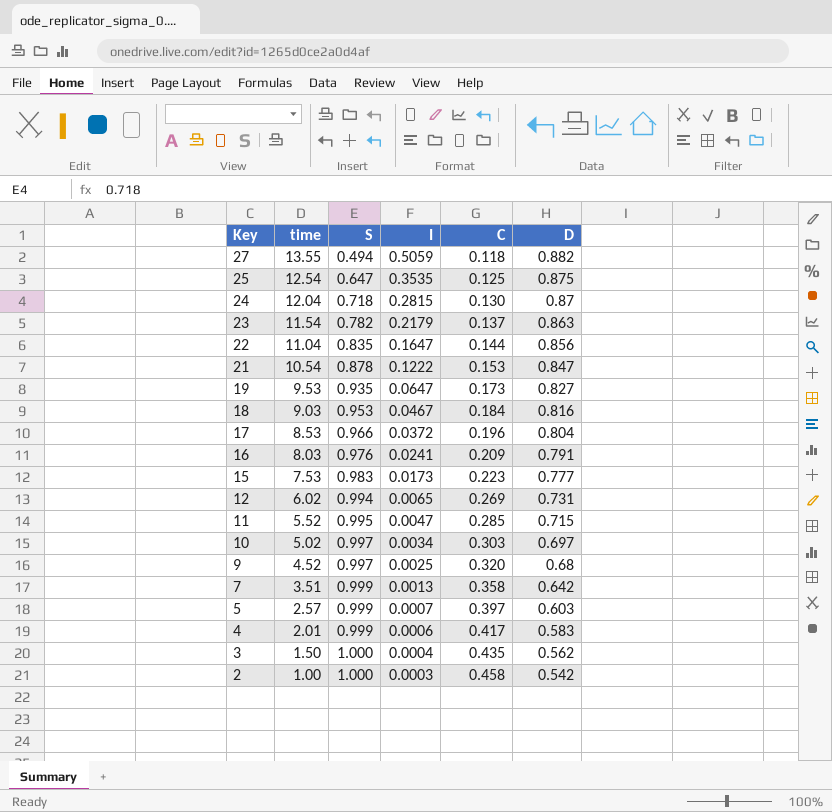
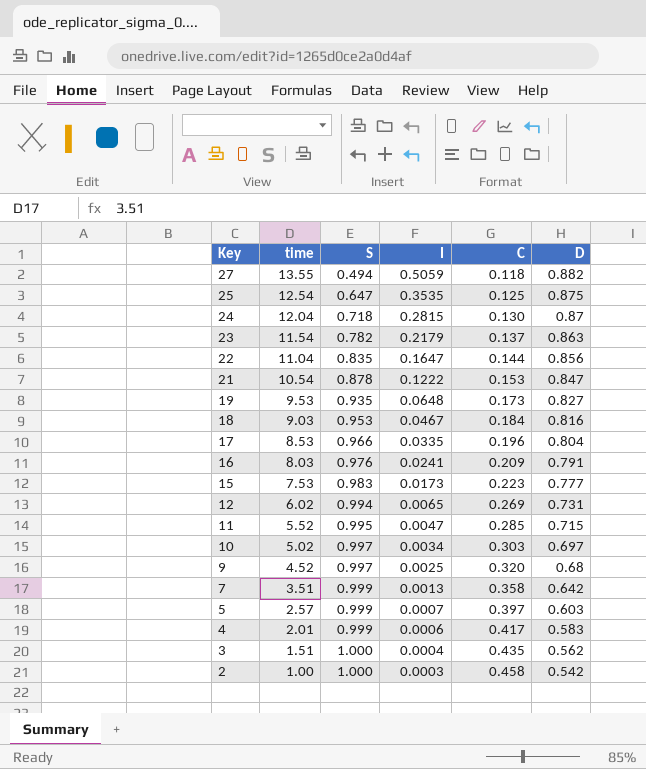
19 | I: 0.0647 -> 0.0648
17 | I: 0.0372 -> 0.0335
3 | time: 1.50 -> 1.51

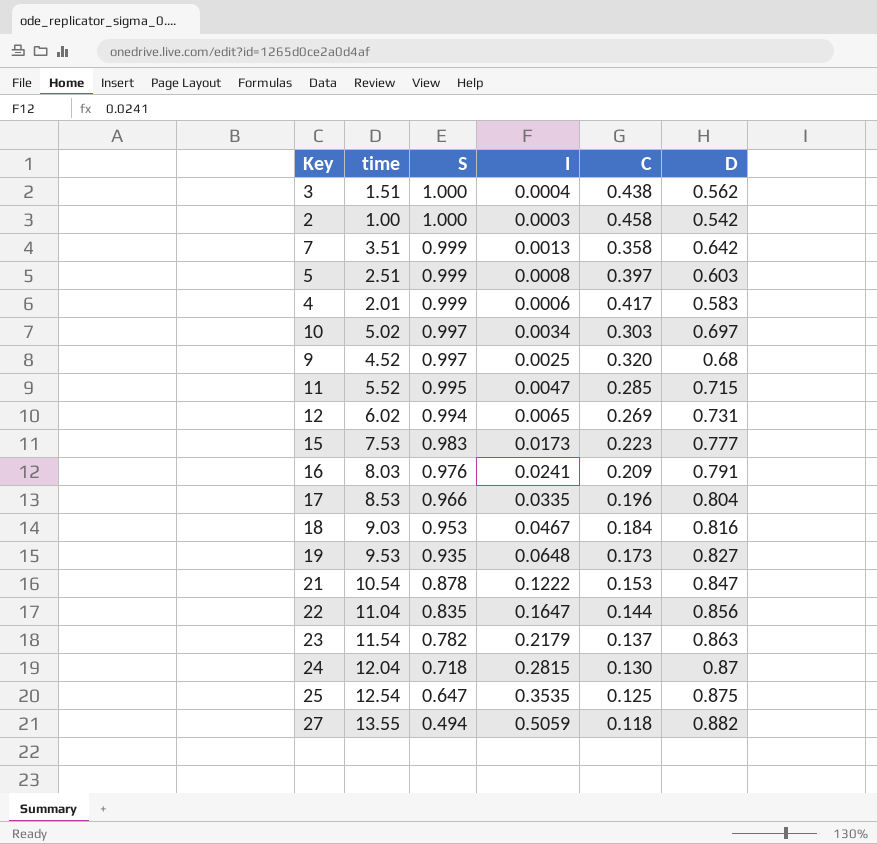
row order: Key descending -> S descending
3 | C: 0.435 -> 0.438
5 | time: 2.57 -> 2.51
5 | I: 0.0007 -> 0.0008

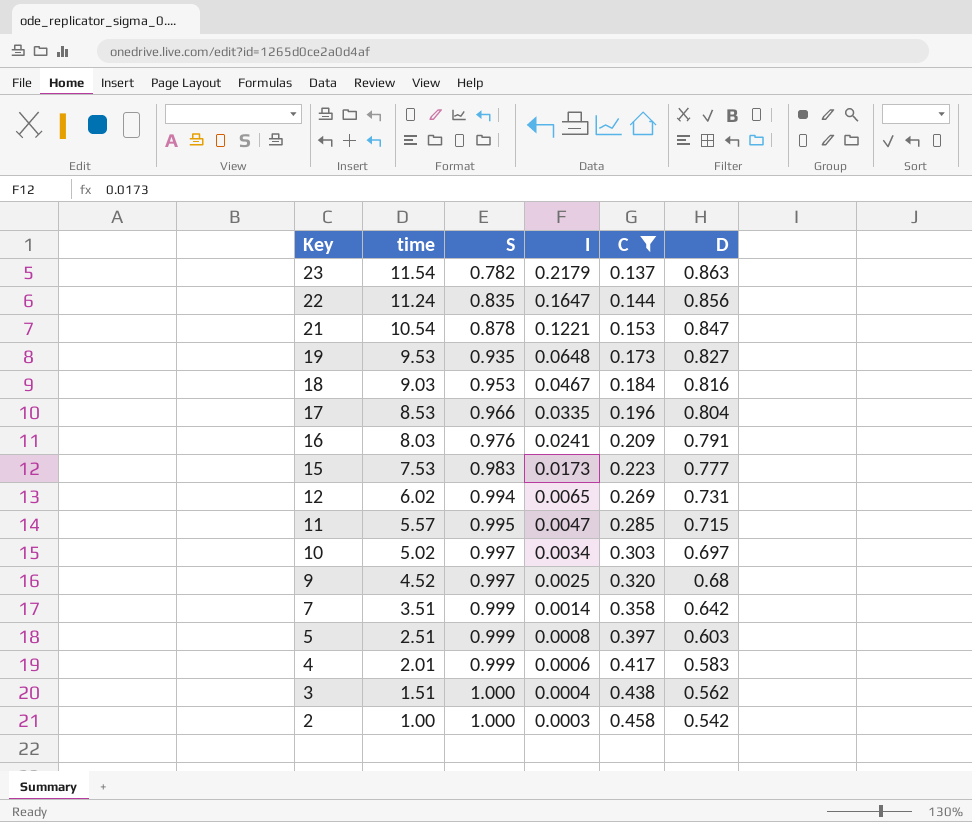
filter: none -> C >= 0.137
row order: S descending -> Key descending
22 | time: 11.04 -> 11.24
21 | I: 0.1222 -> 0.1221
11 | time: 5.52 -> 5.57
7 | I: 0.0013 -> 0.0014

